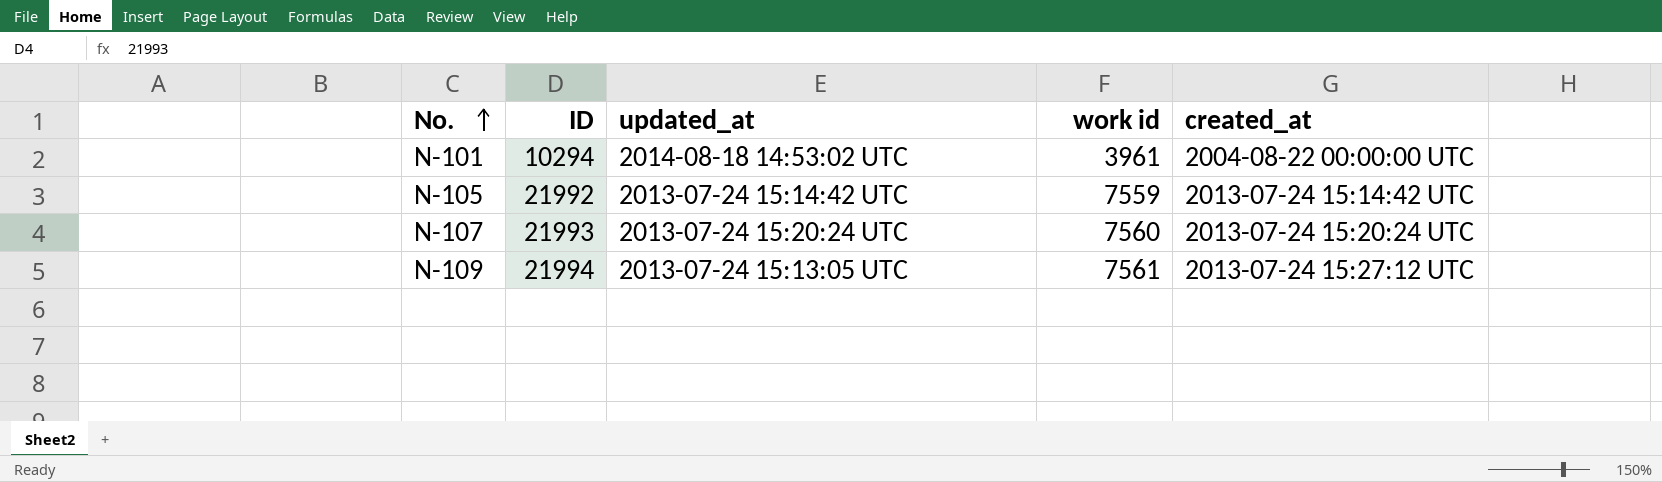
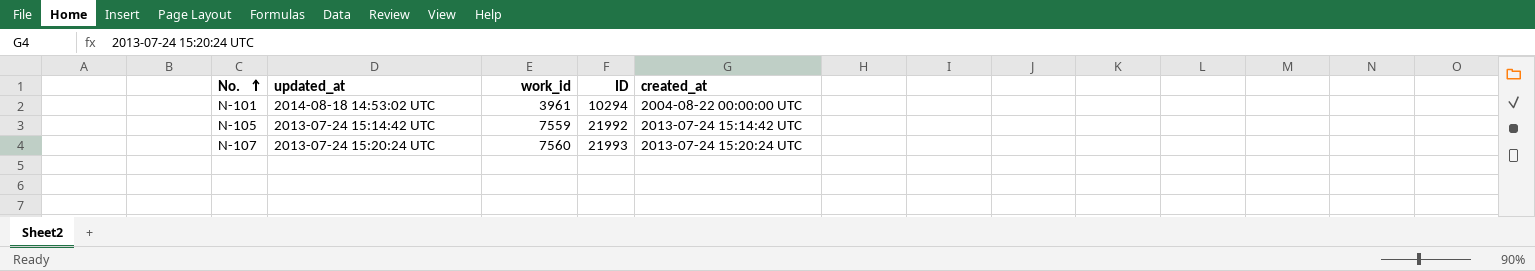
column name: work id -> work_id
column ID | position: 2 -> 4
row N-109: 21994 | 2013-07-24 15:13:05 UTC | 7561 | 2013-07-24 15:27:12 UTC -> none

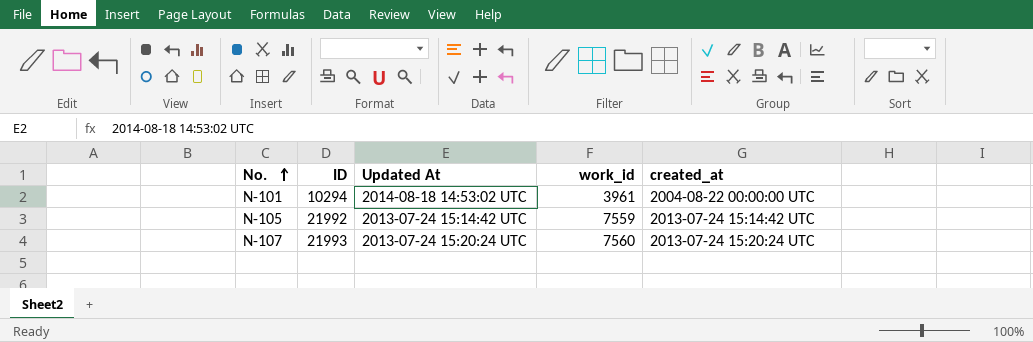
column ID | position: 4 -> 2
column name: updated_at -> Updated At

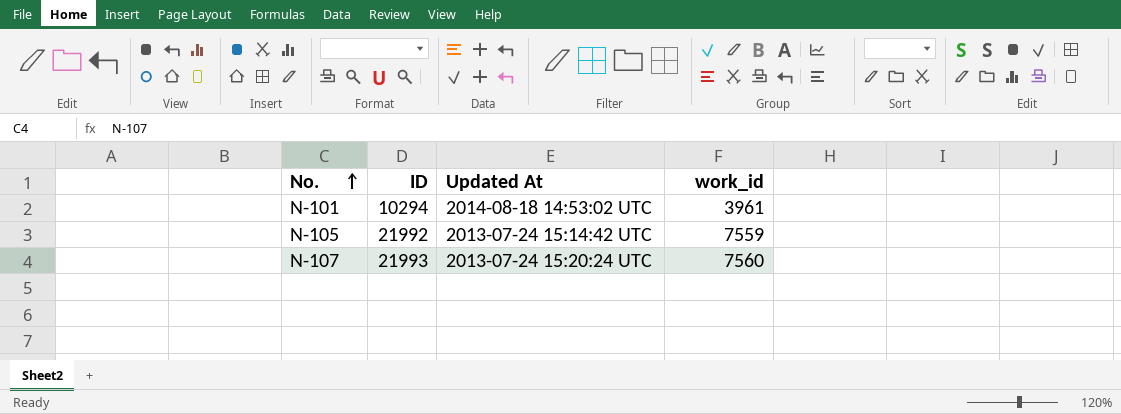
column created_at | position: 5 -> none

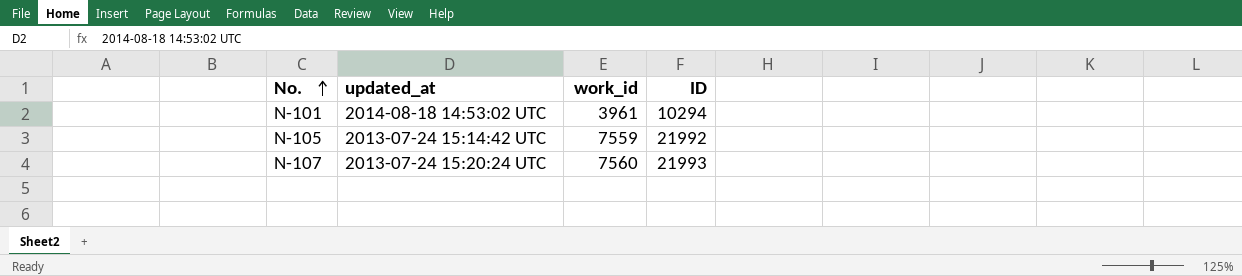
column name: Updated At -> updated_at
column ID | position: 2 -> 4

